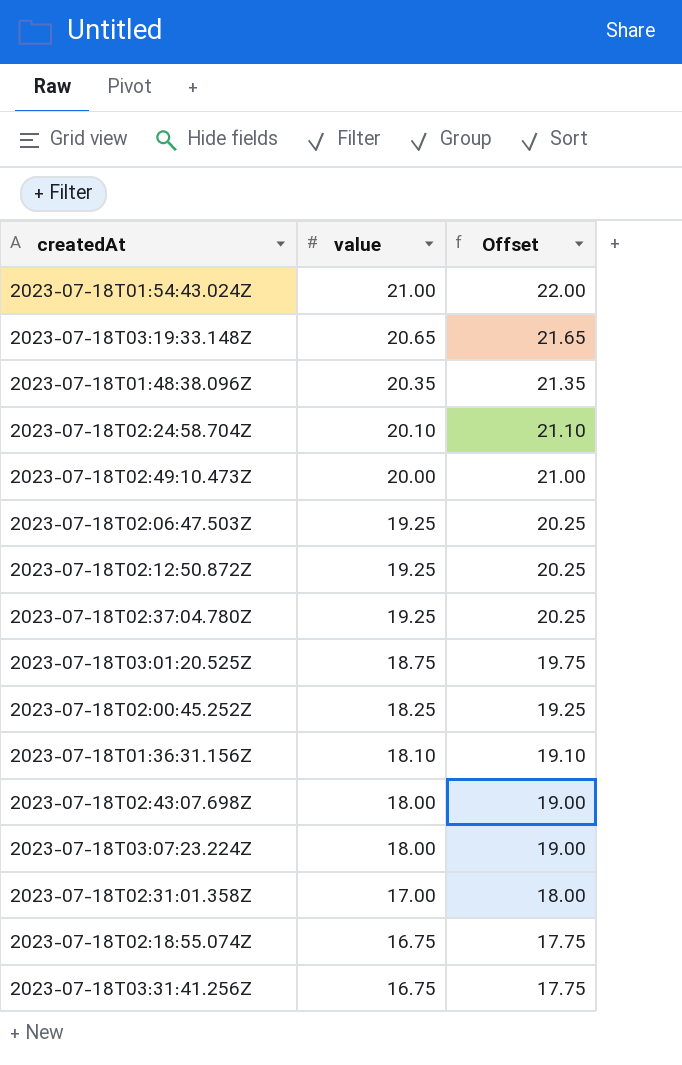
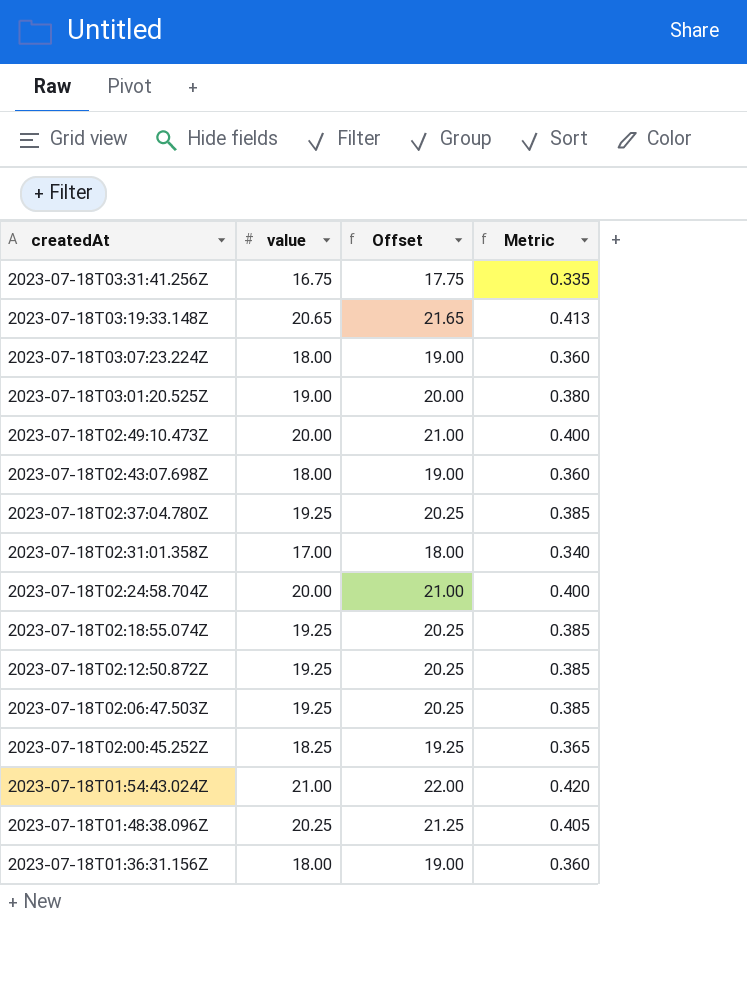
row order: value descending -> createdAt descending
column Metric | formula: none -> [value] * 0.02
2023-07-18T03:01:20.525Z | value: 18.75 -> 19.00
2023-07-18T03:01:20.525Z | Offset: 19.75 -> 20.00
2023-07-18T02:24:58.704Z | value: 20.10 -> 20.00
2023-07-18T02:24:58.704Z | Offset: 21.10 -> 21.00
2023-07-18T02:18:55.074Z | value: 16.75 -> 19.25
2023-07-18T02:18:55.074Z | Offset: 17.75 -> 20.25
2023-07-18T01:48:38.096Z | value: 20.35 -> 20.25
2023-07-18T01:48:38.096Z | Offset: 21.35 -> 21.25
2023-07-18T01:36:31.156Z | value: 18.10 -> 18.00
2023-07-18T01:36:31.156Z | Offset: 19.10 -> 19.00

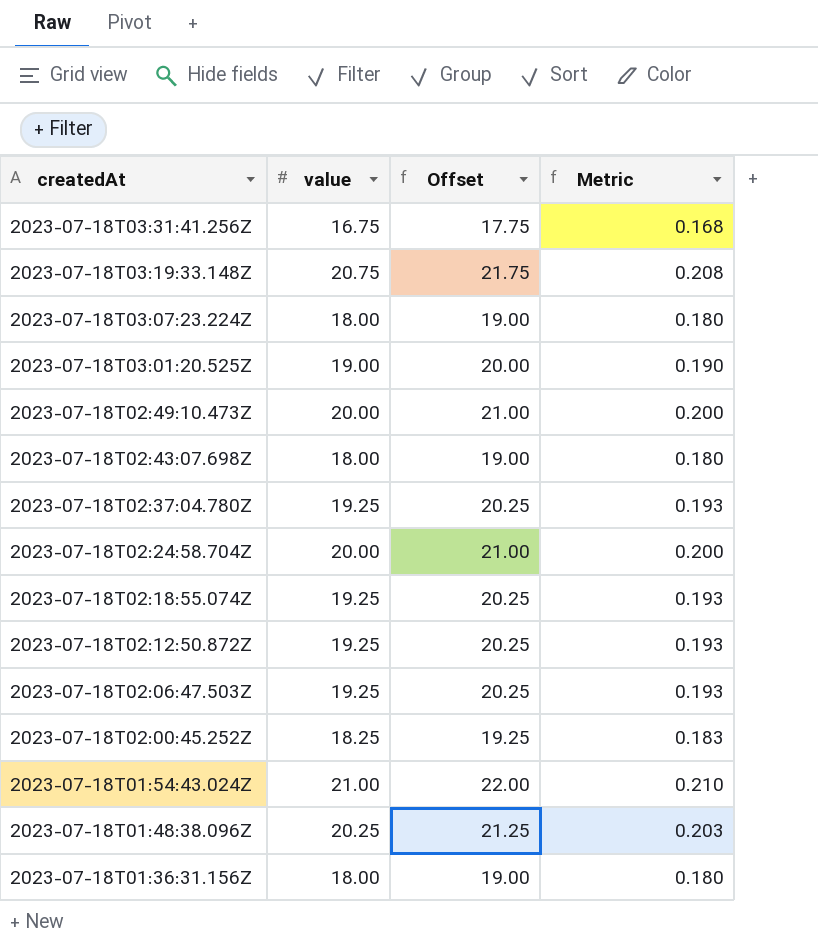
column Metric | formula: [value] * 0.02 -> [value] * 0.01
row 2023-07-18T02:31:01.358Z: 17.00 | 18.00 | 0.340 -> none
2023-07-18T03:19:33.148Z | value: 20.65 -> 20.75
2023-07-18T03:19:33.148Z | Offset: 21.65 -> 21.75

